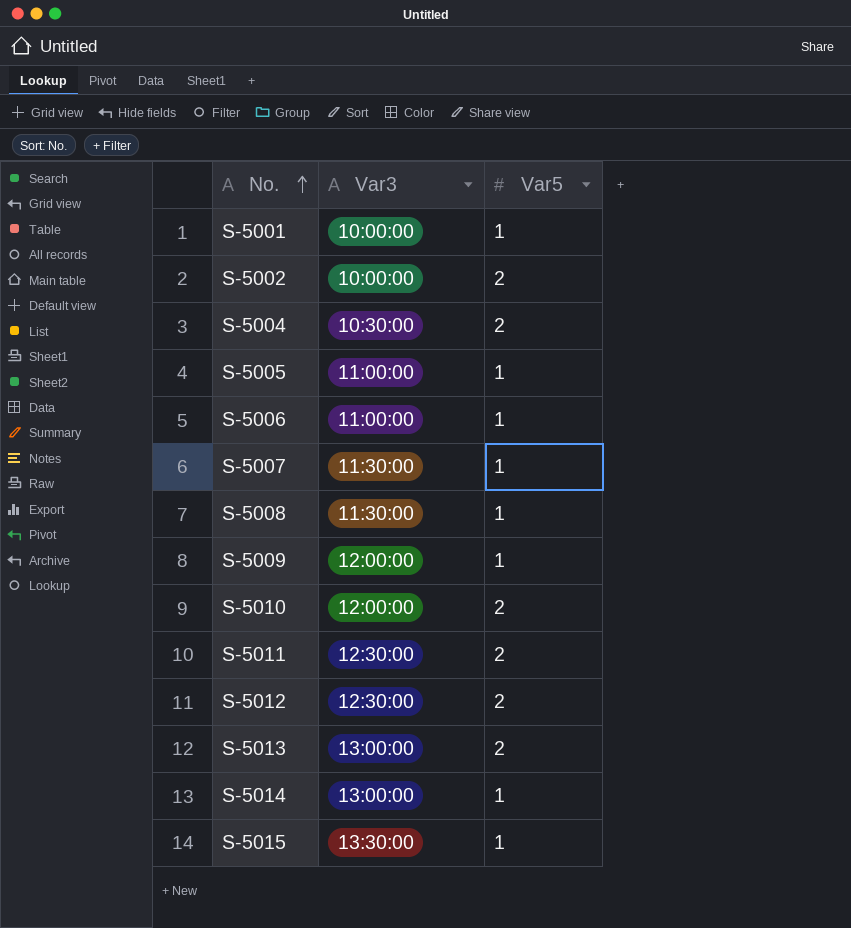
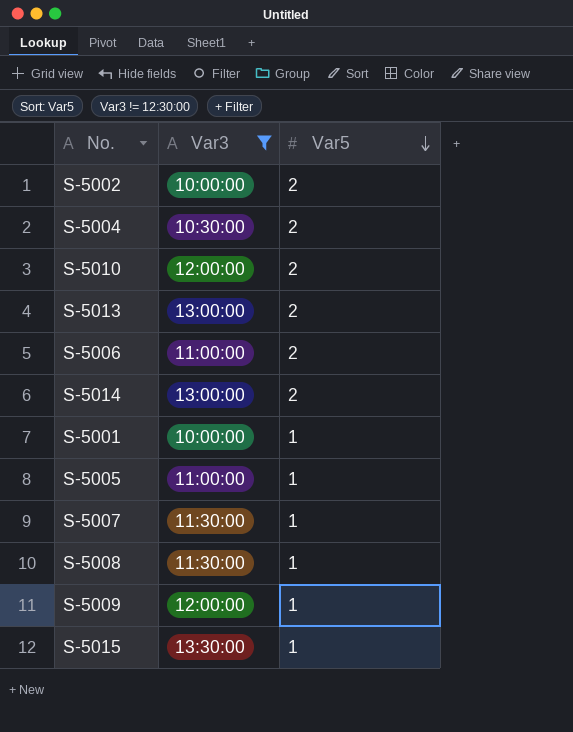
filter: none -> Var3 != 12:30:00
row order: No. ascending -> Var5 descending
S-5006 | Var5: 1 -> 2
S-5014 | Var5: 1 -> 2

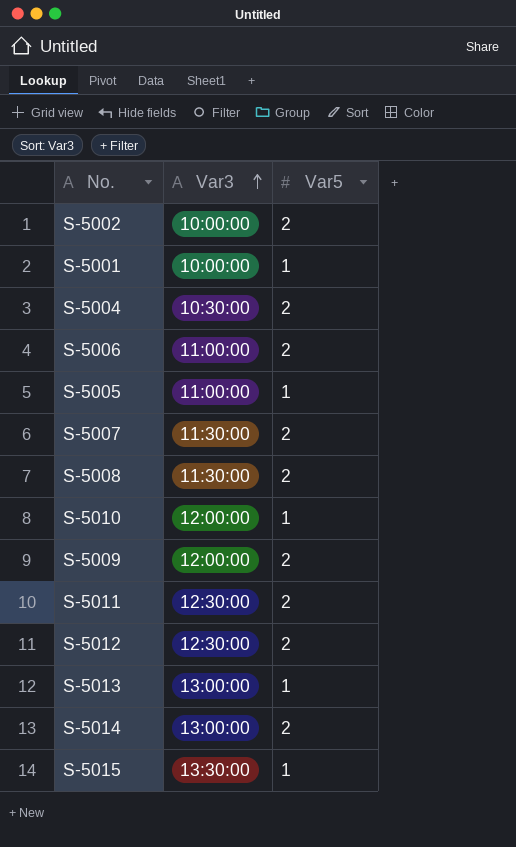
filter: Var3 != 12:30:00 -> none
row order: Var5 descending -> Var3 ascending
S-5007 | Var5: 1 -> 2
S-5008 | Var5: 1 -> 2
S-5010 | Var5: 2 -> 1
S-5009 | Var5: 1 -> 2
S-5013 | Var5: 2 -> 1

